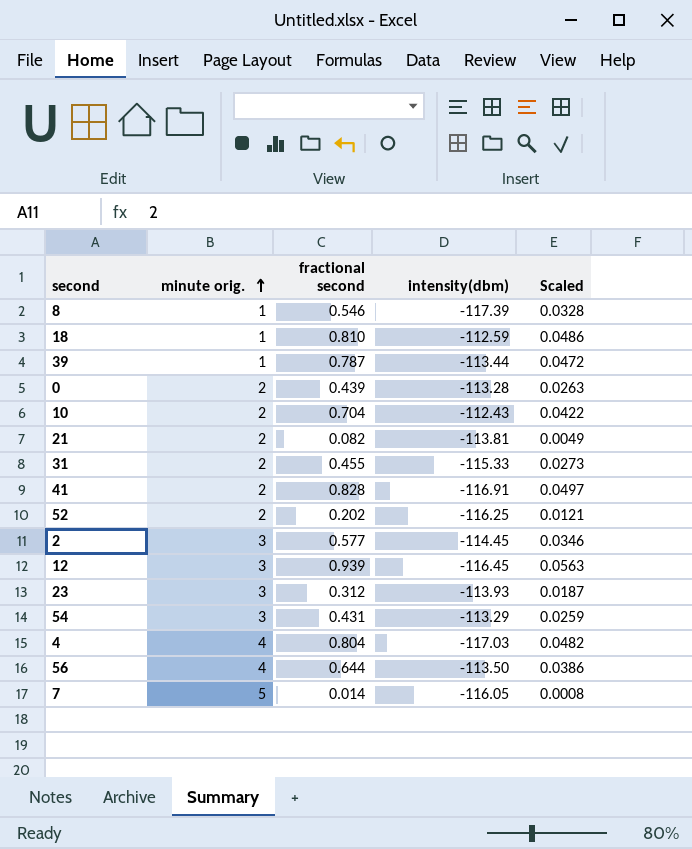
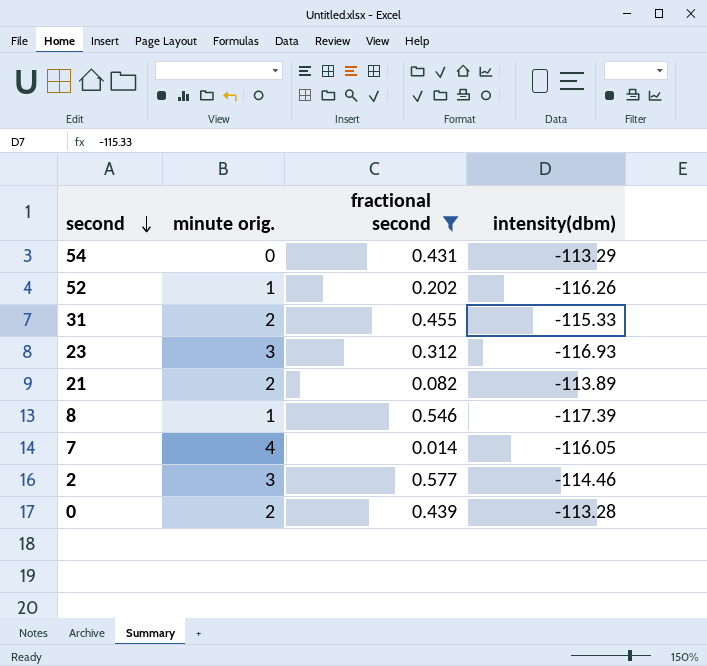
filter: none -> fractional second <= 0.577
row order: minute orig. ascending -> second descending
column Scaled | formula: [fractional second] * 0.06 -> none
54 | minute orig.: 3 -> 0
52 | minute orig.: 2 -> 1
52 | intensity(dbm): -116.25 -> -116.26
23 | intensity(dbm): -113.93 -> -116.93
21 | intensity(dbm): -113.81 -> -113.89
7 | minute orig.: 5 -> 4
2 | intensity(dbm): -114.45 -> -114.46

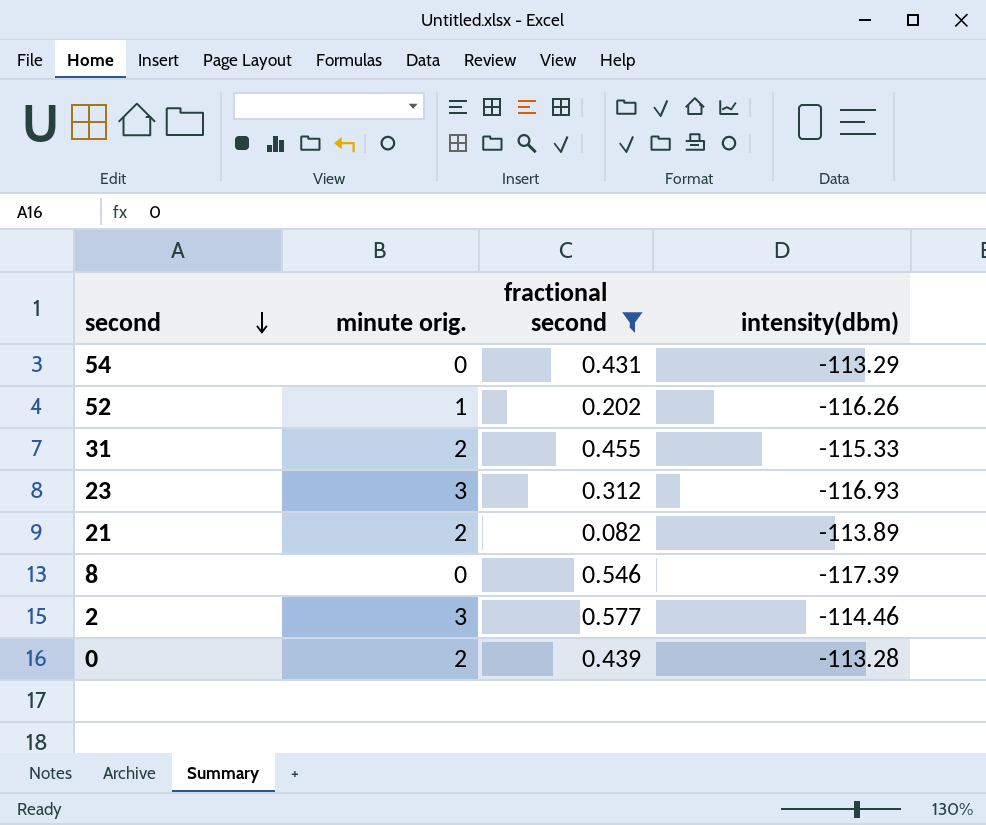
row 7: 4 | 0.014 | -116.05 -> none
8 | minute orig.: 1 -> 0

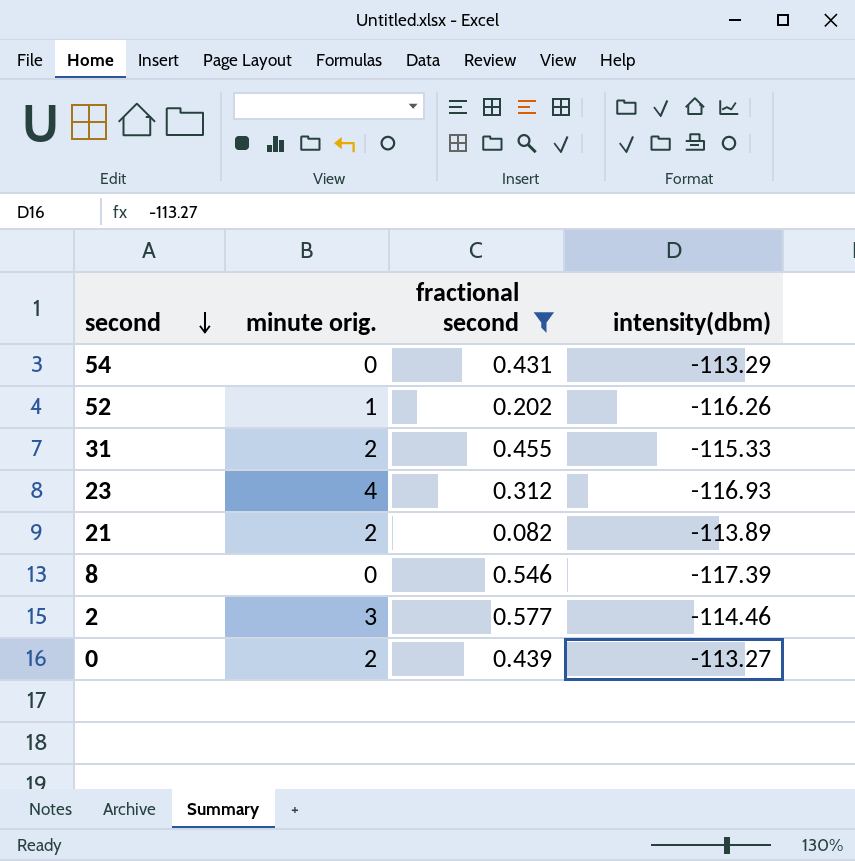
23 | minute orig.: 3 -> 4
0 | intensity(dbm): -113.28 -> -113.27

